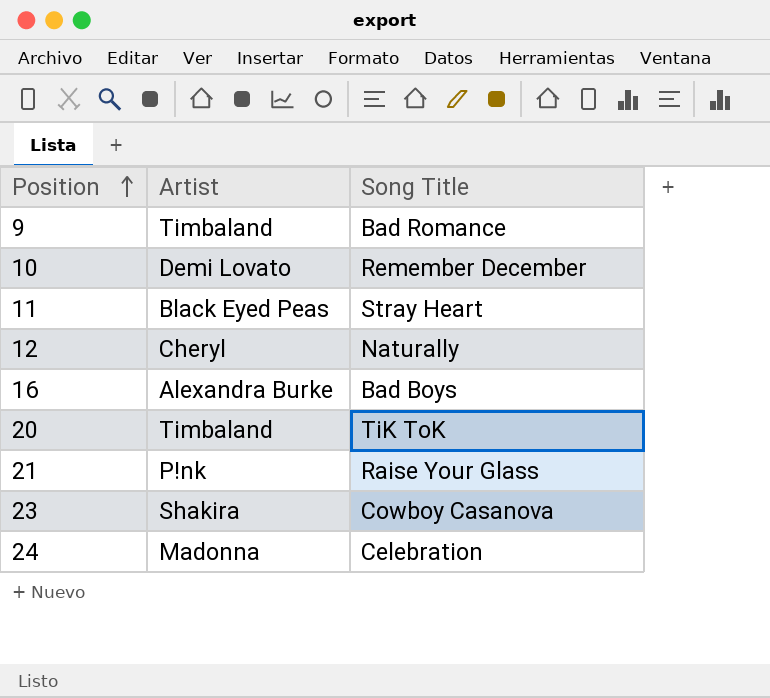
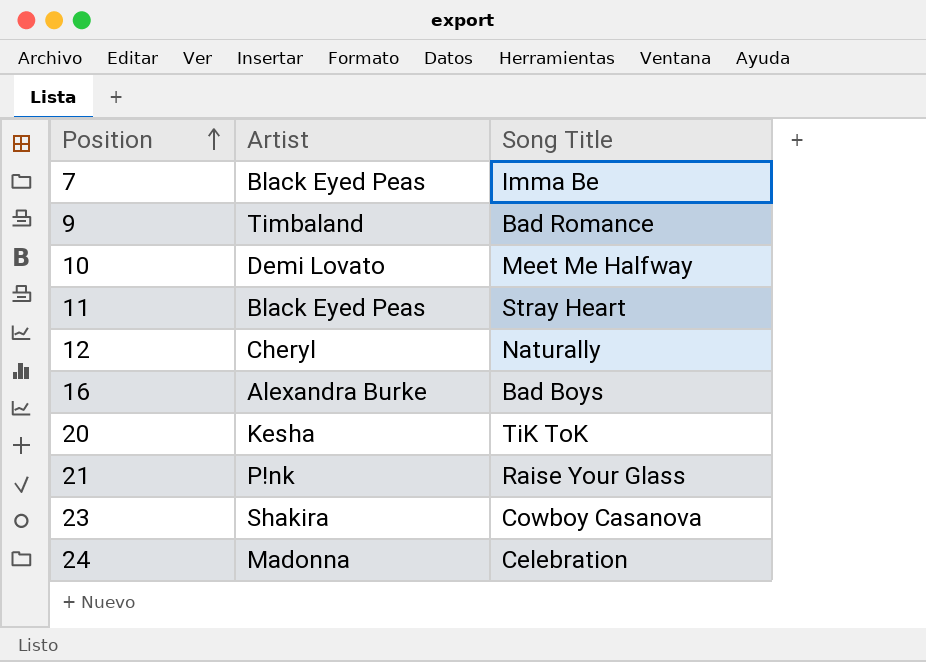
row 7: none -> Black Eyed Peas | Imma Be
10 | Song Title: Remember December -> Meet Me Halfway
20 | Artist: Timbaland -> Kesha

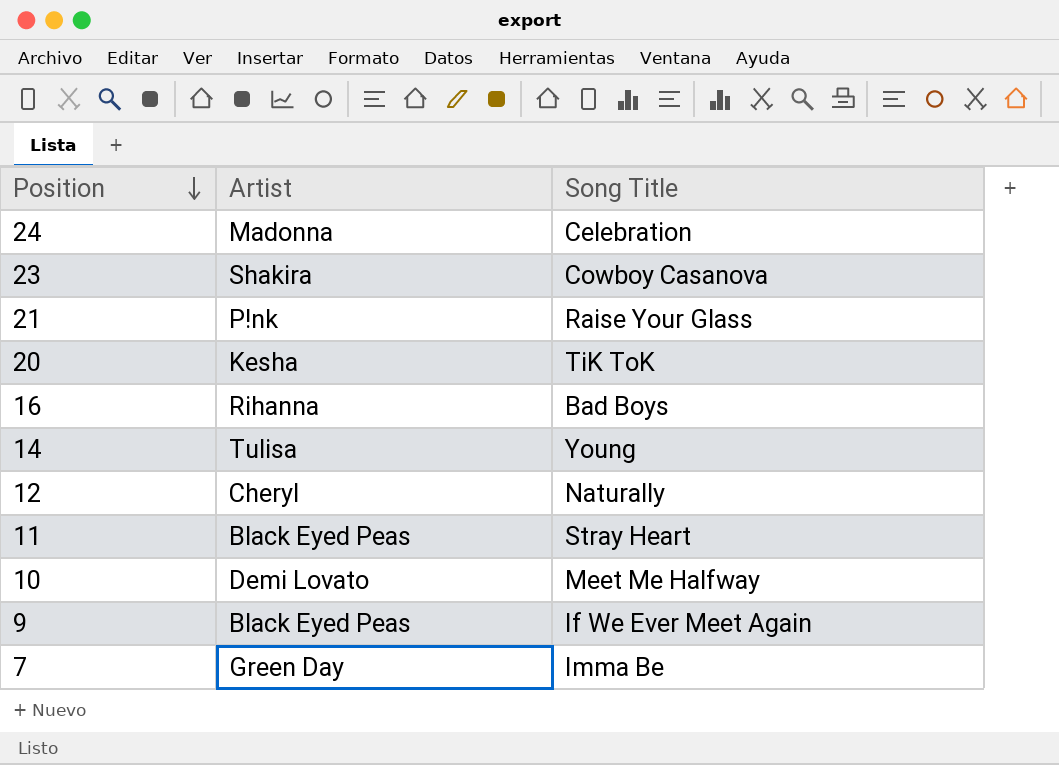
row order: Position ascending -> Position descending
16 | Artist: Alexandra Burke -> Rihanna
row 14: none -> Tulisa | Young
9 | Artist: Timbaland -> Black Eyed Peas
9 | Song Title: Bad Romance -> If We Ever Meet Again
7 | Artist: Black Eyed Peas -> Green Day

